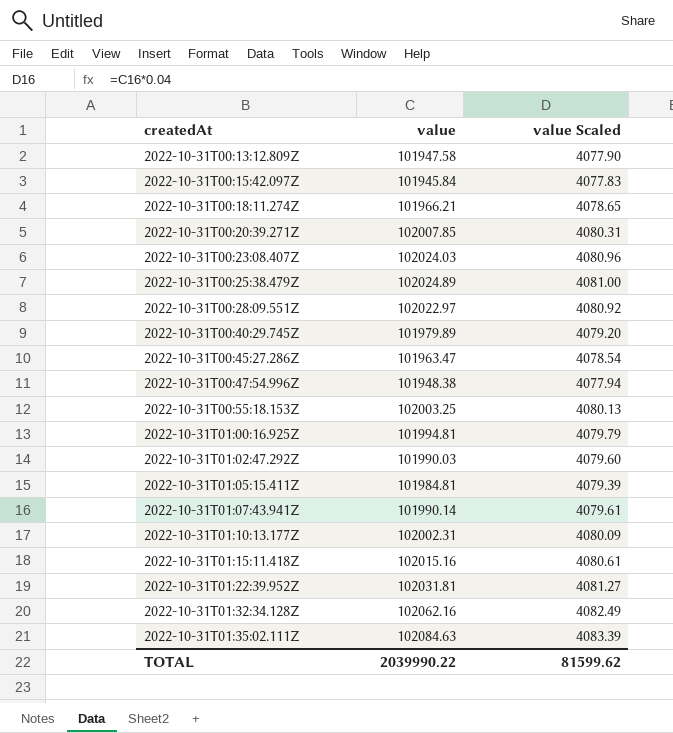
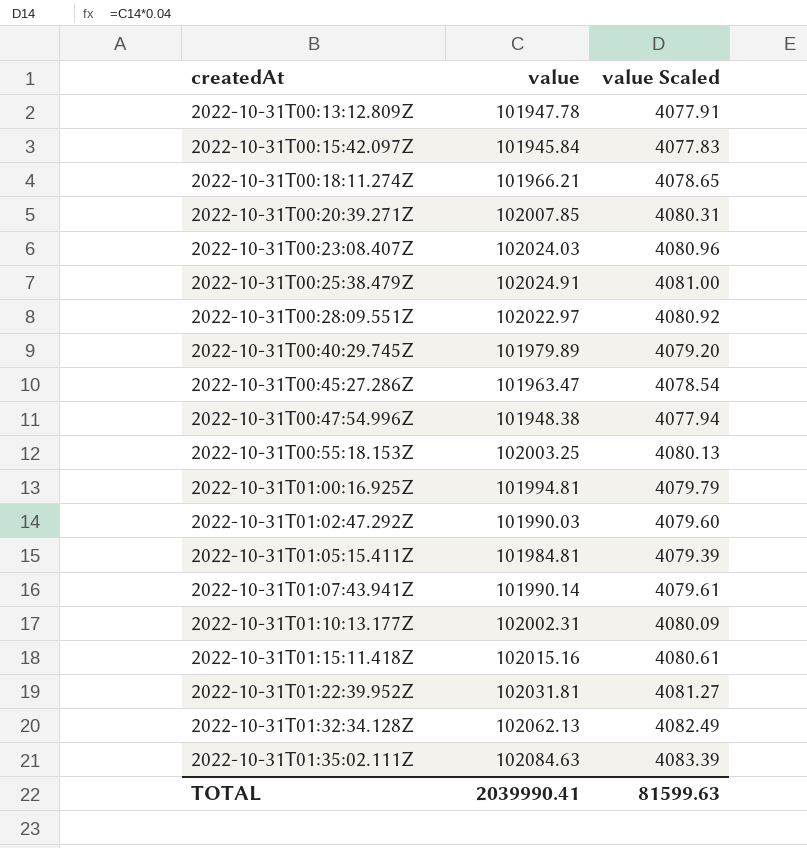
2022-10-31T00:13:12.809Z | value: 101947.58 -> 101947.78
2022-10-31T00:13:12.809Z | value Scaled: 4077.90 -> 4077.91
2022-10-31T00:25:38.479Z | value: 102024.89 -> 102024.91
2022-10-31T01:32:34.128Z | value: 102062.16 -> 102062.13
TOTAL | value: 2039990.22 -> 2039990.41
TOTAL | value Scaled: 81599.62 -> 81599.63

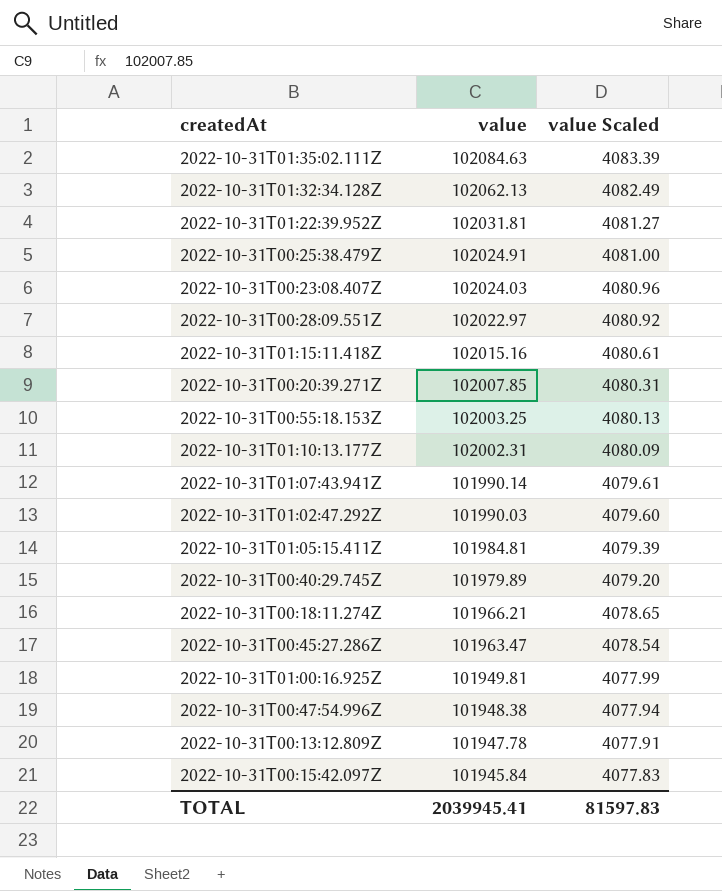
row order: createdAt ascending -> value descending
2022-10-31T01:00:16.925Z | value: 101994.81 -> 101949.81
2022-10-31T01:00:16.925Z | value Scaled: 4079.79 -> 4077.99
TOTAL | value: 2039990.41 -> 2039945.41
TOTAL | value Scaled: 81599.63 -> 81597.83

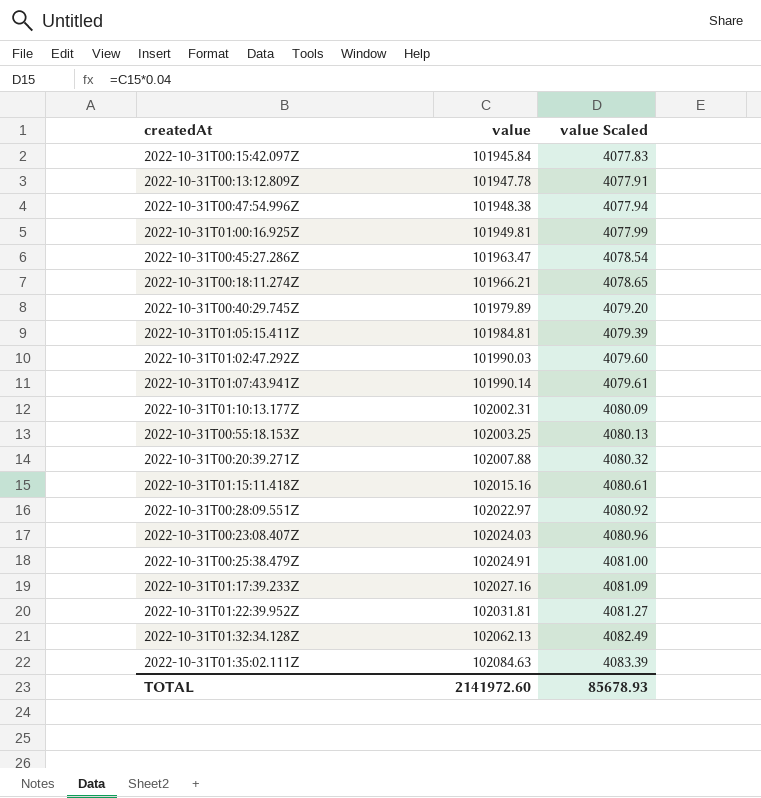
row order: value descending -> value ascending
2022-10-31T00:20:39.271Z | value: 102007.85 -> 102007.88
2022-10-31T00:20:39.271Z | value Scaled: 4080.31 -> 4080.32
row 2022-10-31T01:17:39.233Z: none -> 102027.16 | 4081.09
TOTAL | value: 2039945.41 -> 2141972.60
TOTAL | value Scaled: 81597.83 -> 85678.93

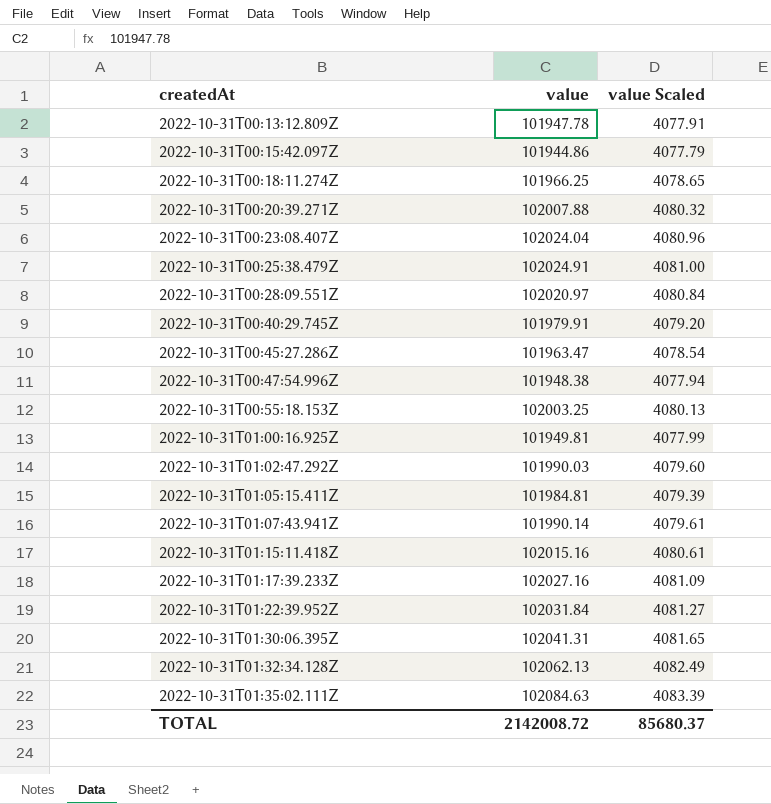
row order: value ascending -> createdAt ascending
row 2022-10-31T01:10:13.177Z: 102002.31 | 4080.09 -> none
2022-10-31T00:15:42.097Z | value: 101945.84 -> 101944.86
2022-10-31T00:15:42.097Z | value Scaled: 4077.83 -> 4077.79
2022-10-31T00:18:11.274Z | value: 101966.21 -> 101966.25
2022-10-31T00:23:08.407Z | value: 102024.03 -> 102024.04
2022-10-31T00:28:09.551Z | value: 102022.97 -> 102020.97
2022-10-31T00:28:09.551Z | value Scaled: 4080.92 -> 4080.84
2022-10-31T00:40:29.745Z | value: 101979.89 -> 101979.91
2022-10-31T01:22:39.952Z | value: 102031.81 -> 102031.84
row 2022-10-31T01:30:06.395Z: none -> 102041.31 | 4081.65
TOTAL | value: 2141972.60 -> 2142008.72
TOTAL | value Scaled: 85678.93 -> 85680.37

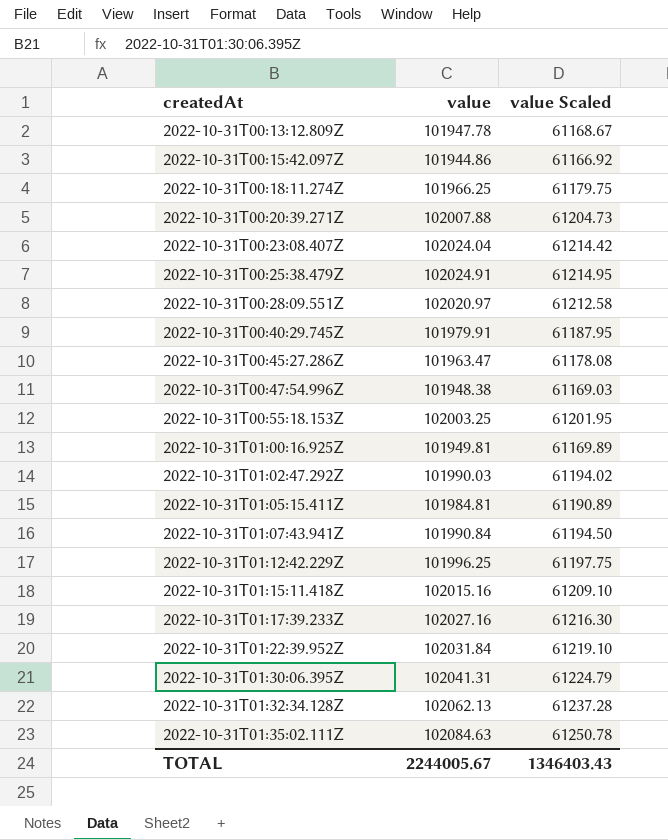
column value Scaled | formula: [value] * 0.04 -> [value] * 0.6
2022-10-31T01:07:43.941Z | value: 101990.14 -> 101990.84
row 2022-10-31T01:12:42.229Z: none -> 101996.25 | 61197.75
TOTAL | value: 2142008.72 -> 2244005.67
TOTAL | value Scaled: 85680.37 -> 1346403.43

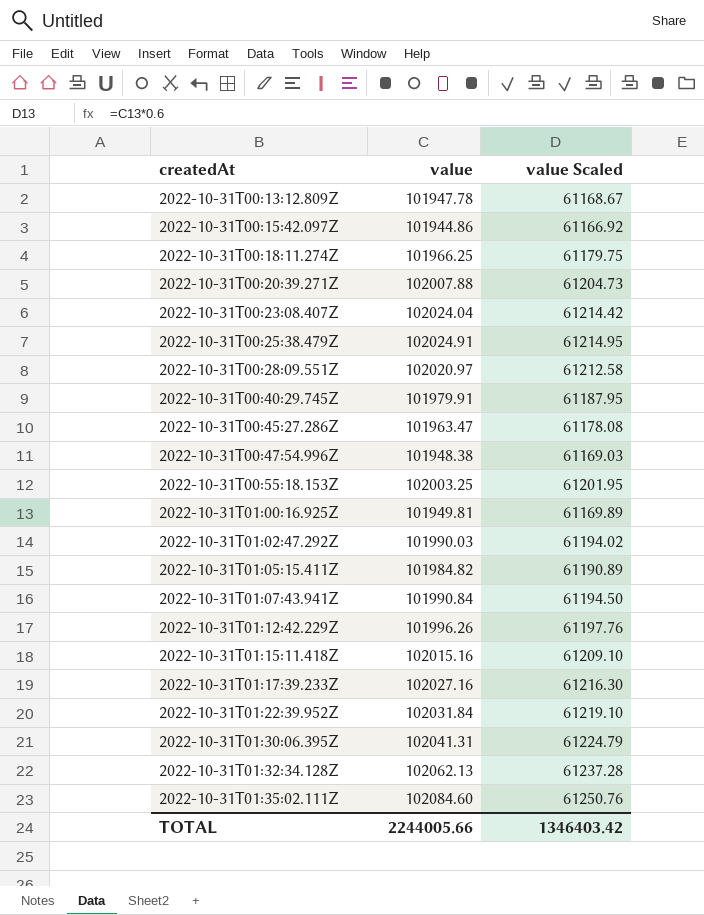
2022-10-31T01:05:15.411Z | value: 101984.81 -> 101984.82
2022-10-31T01:12:42.229Z | value: 101996.25 -> 101996.26
2022-10-31T01:12:42.229Z | value Scaled: 61197.75 -> 61197.76
2022-10-31T01:35:02.111Z | value: 102084.63 -> 102084.60
2022-10-31T01:35:02.111Z | value Scaled: 61250.78 -> 61250.76
TOTAL | value: 2244005.67 -> 2244005.66
TOTAL | value Scaled: 1346403.43 -> 1346403.42

